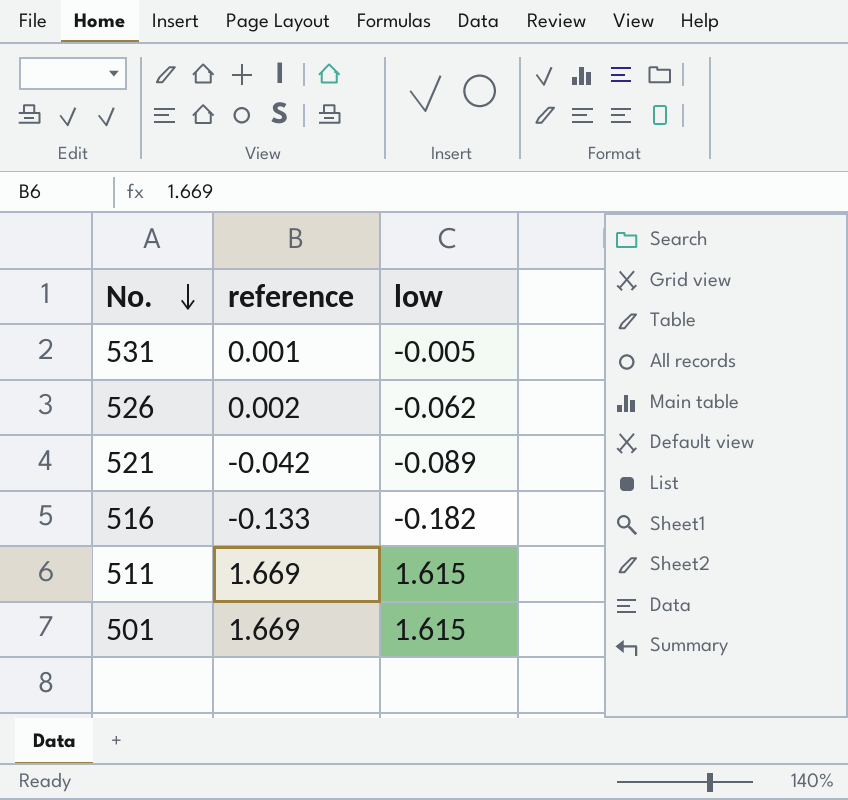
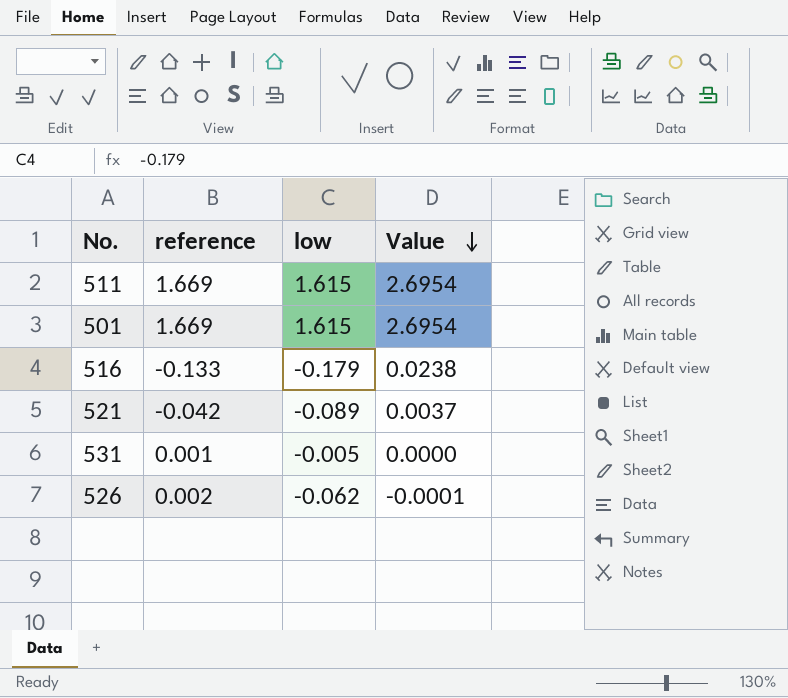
row order: No. descending -> Value descending
column Value | formula: none -> [reference] * [low]
516 | low: -0.182 -> -0.179

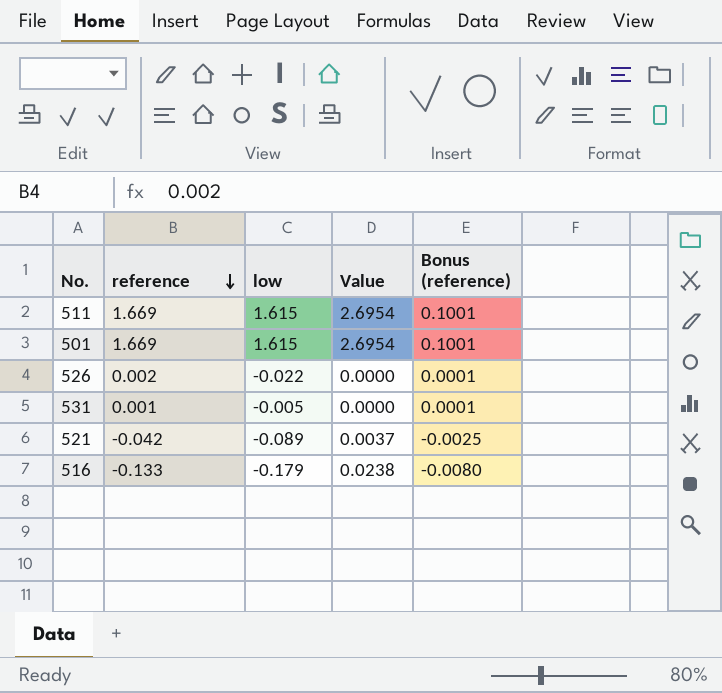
row order: Value descending -> reference descending
column Bonus (reference) | formula: none -> [reference] * 0.06
526 | low: -0.062 -> -0.022
526 | Value: -0.0001 -> 0.0000

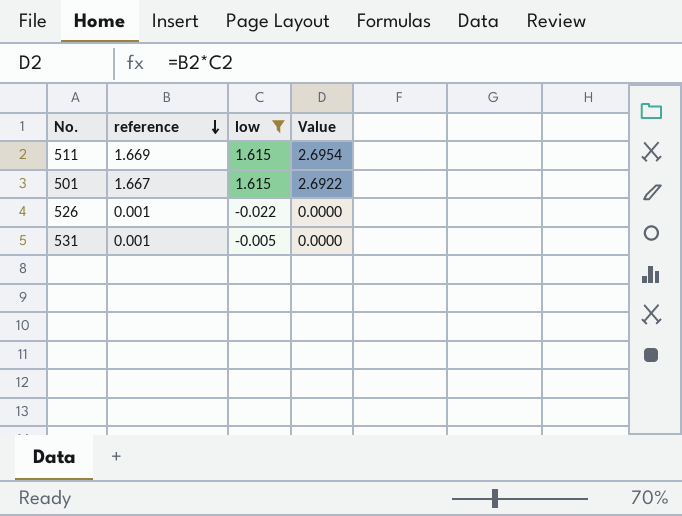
filter: none -> low >= -0.022
column Bonus (reference) | formula: [reference] * 0.06 -> none
501 | reference: 1.669 -> 1.667
501 | Value: 2.6954 -> 2.6922
526 | reference: 0.002 -> 0.001

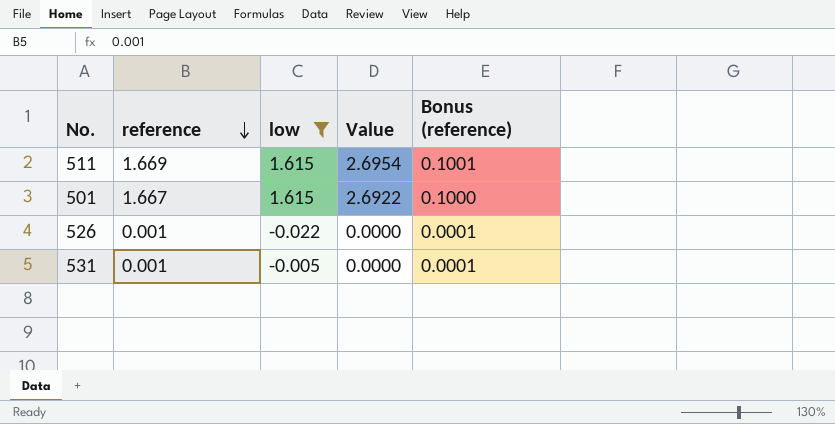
column Bonus (reference) | formula: none -> [reference] * 0.06

